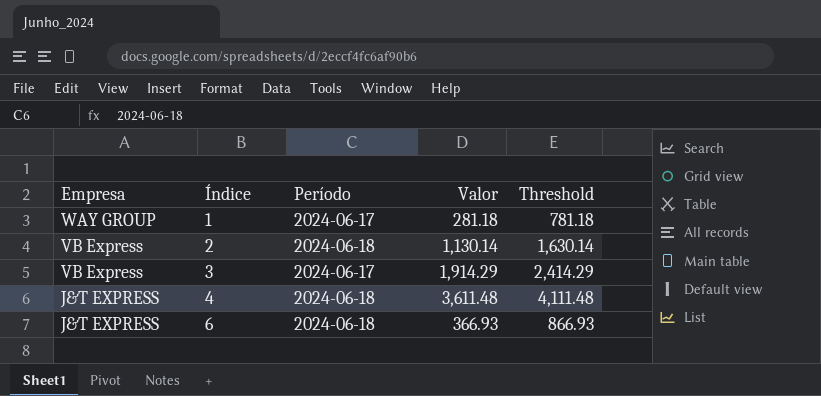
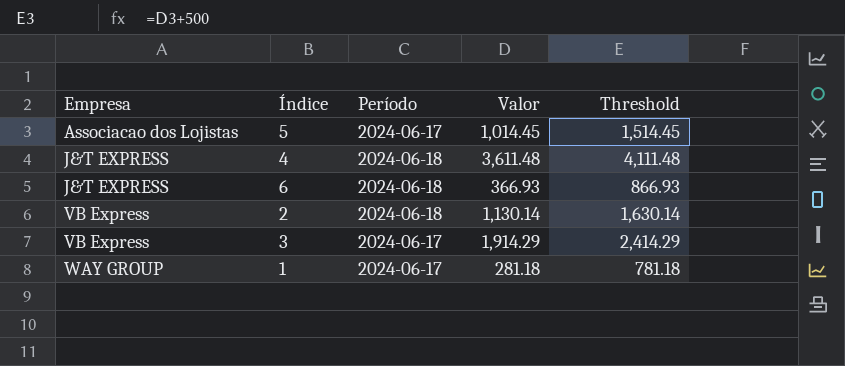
row order: Empresa descending -> Empresa ascending
row 5: none -> Associacao dos Lojistas | 2024-06-17 | 1,014.45 | 1,514.45

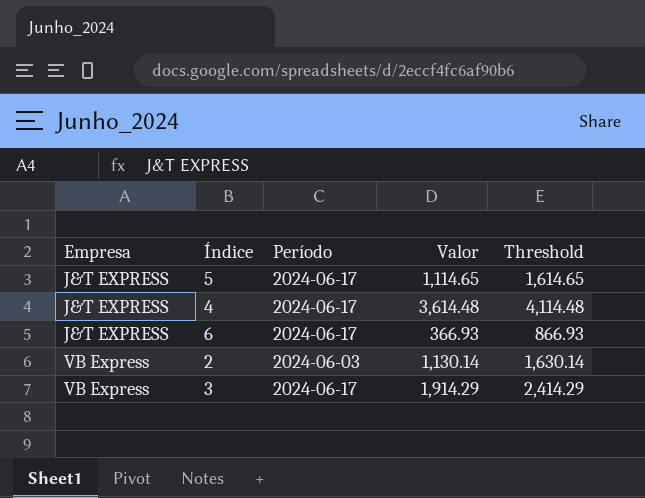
row 1: WAY GROUP | 2024-06-17 | 281.18 | 781.18 -> none
5 | Empresa: Associacao dos Lojistas -> J&T EXPRESS
5 | Valor: 1,014.45 -> 1,114.65
5 | Threshold: 1,514.45 -> 1,614.65
4 | Período: 2024-06-18 -> 2024-06-17
4 | Valor: 3,611.48 -> 3,614.48
4 | Threshold: 4,111.48 -> 4,114.48
6 | Período: 2024-06-18 -> 2024-06-17
2 | Período: 2024-06-18 -> 2024-06-03

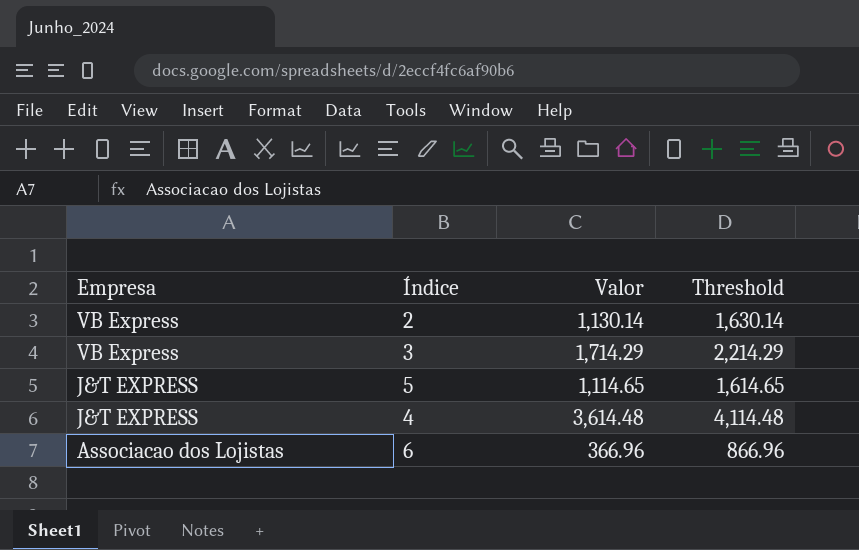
row order: Empresa ascending -> Empresa descending
column Período | position: 3 -> none
3 | Valor: 1,914.29 -> 1,714.29
3 | Threshold: 2,414.29 -> 2,214.29
6 | Empresa: J&T EXPRESS -> Associacao dos Lojistas
6 | Valor: 366.93 -> 366.96
6 | Threshold: 866.93 -> 866.96

